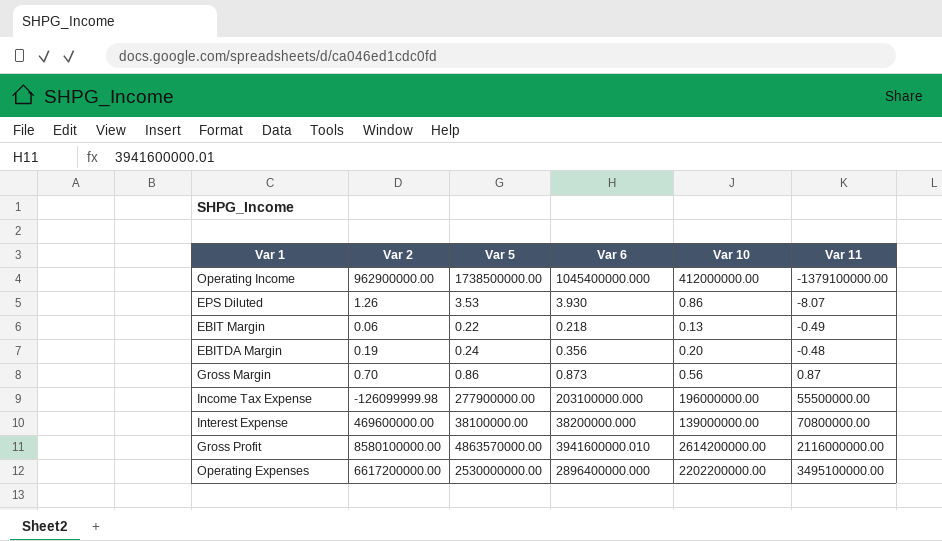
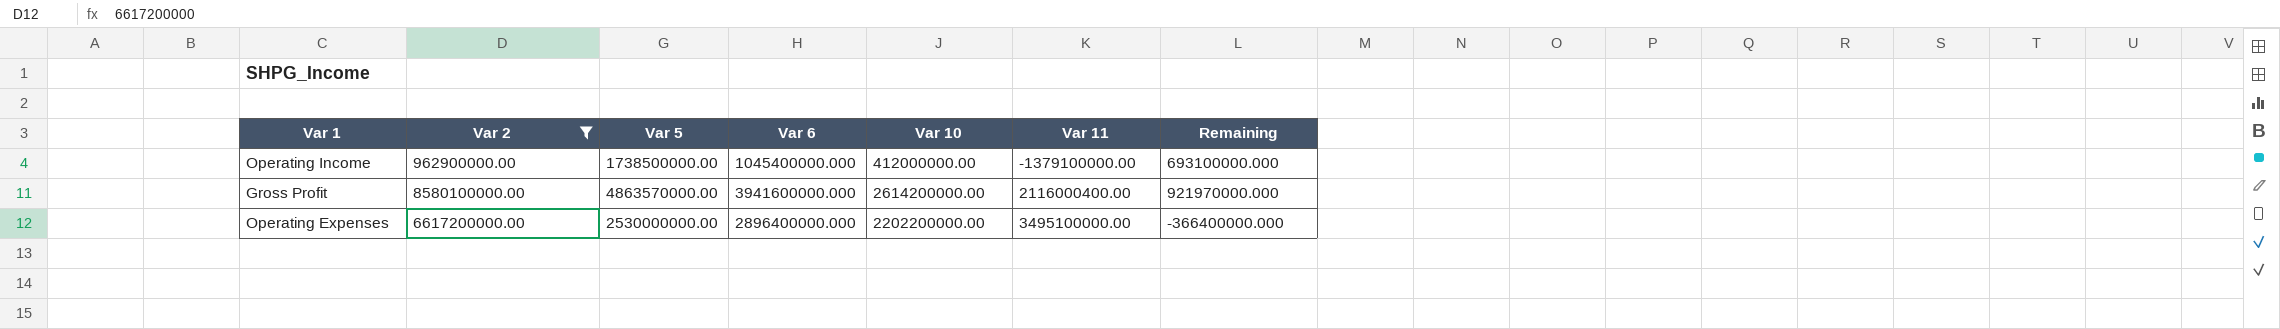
filter: none -> Var 2 >= 962900000.00
column Remaining | formula: none -> [Var 5] - [Var 6]
Gross Profit | Var 6: 3941600000.010 -> 3941600000.000
Gross Profit | Var 11: 2116000000.00 -> 2116000400.00

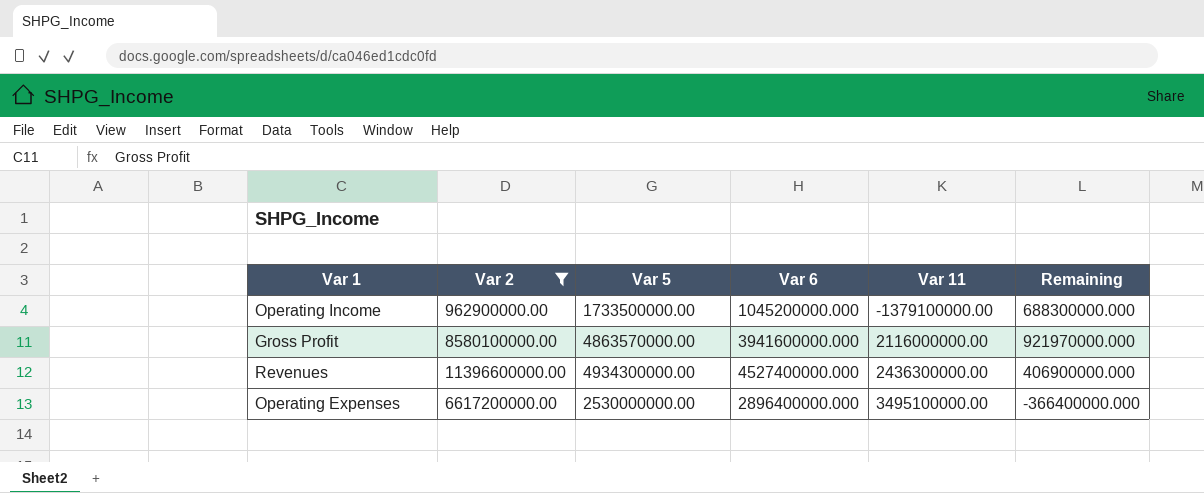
column Var 10 | position: 5 -> none
Operating Income | Var 5: 1738500000.00 -> 1733500000.00
Operating Income | Var 6: 1045400000.000 -> 1045200000.000
Operating Income | Remaining: 693100000.000 -> 688300000.000
Gross Profit | Var 11: 2116000400.00 -> 2116000000.00
row Revenues: none -> 11396600000.00 | 4934300000.00 | 4527400000.000 | 2436300000.00 | 406900000.000

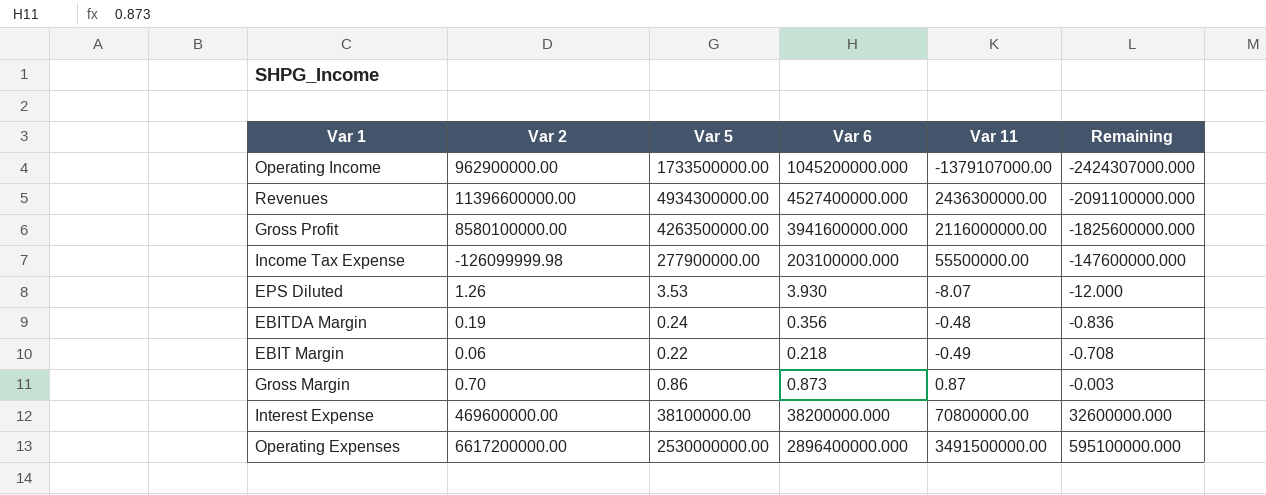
filter: Var 2 >= 962900000.00 -> none
row order: Var 11 ascending -> Remaining ascending
column Remaining | formula: [Var 5] - [Var 6] -> [Var 11] - [Var 6]
Operating Income | Var 11: -1379100000.00 -> -1379107000.00
Gross Profit | Var 5: 4863570000.00 -> 4263500000.00
Operating Expenses | Var 11: 3495100000.00 -> 3491500000.00

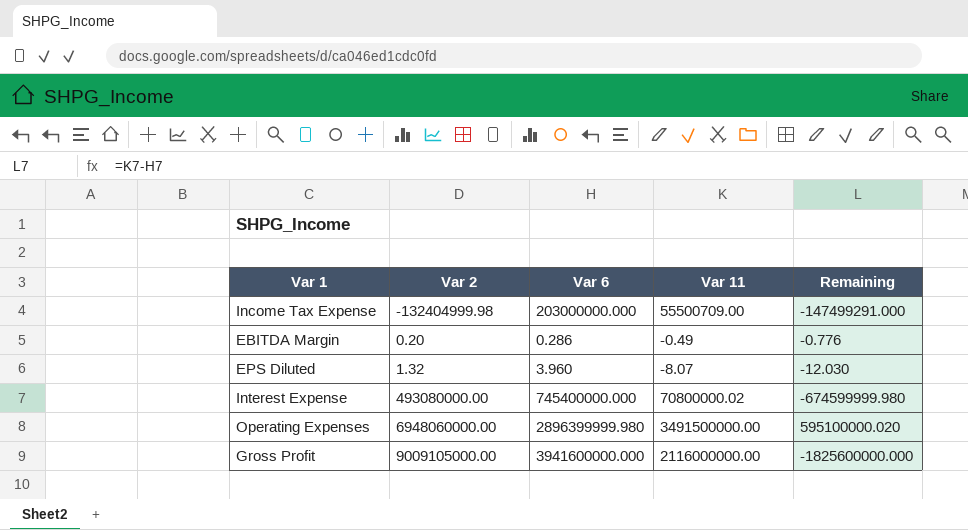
row order: Remaining ascending -> Var 2 ascending
column Var 5 | position: 3 -> none
row Operating Income: 962900000.00 | 1733500000.00 | 1045200000.000 | -1379107000.00 | -2424307000.000 -> none
row Revenues: 11396600000.00 | 4934300000.00 | 4527400000.000 | 2436300000.00 | -2091100000.000 -> none
row EBIT Margin: 0.06 | 0.22 | 0.218 | -0.49 | -0.708 -> none
row Gross Margin: 0.70 | 0.86 | 0.873 | 0.87 | -0.003 -> none
Income Tax Expense | Var 2: -126099999.98 -> -132404999.98
Income Tax Expense | Var 6: 203100000.000 -> 203000000.000
Income Tax Expense | Var 11: 55500000.00 -> 55500709.00
Income Tax Expense | Remaining: -147600000.000 -> -147499291.000
EBITDA Margin | Var 2: 0.19 -> 0.20
EBITDA Margin | Var 6: 0.356 -> 0.286
EBITDA Margin | Var 11: -0.48 -> -0.49
EBITDA Margin | Remaining: -0.836 -> -0.776
EPS Diluted | Var 2: 1.26 -> 1.32
EPS Diluted | Var 6: 3.930 -> 3.960
EPS Diluted | Remaining: -12.000 -> -12.030
Interest Expense | Var 2: 469600000.00 -> 493080000.00
Interest Expense | Var 6: 38200000.000 -> 745400000.000
Interest Expense | Var 11: 70800000.00 -> 70800000.02
Interest Expense | Remaining: 32600000.000 -> -674599999.980
Operating Expenses | Var 2: 6617200000.00 -> 6948060000.00
Operating Expenses | Var 6: 2896400000.000 -> 2896399999.980
Operating Expenses | Remaining: 595100000.000 -> 595100000.020
Gross Profit | Var 2: 8580100000.00 -> 9009105000.00

